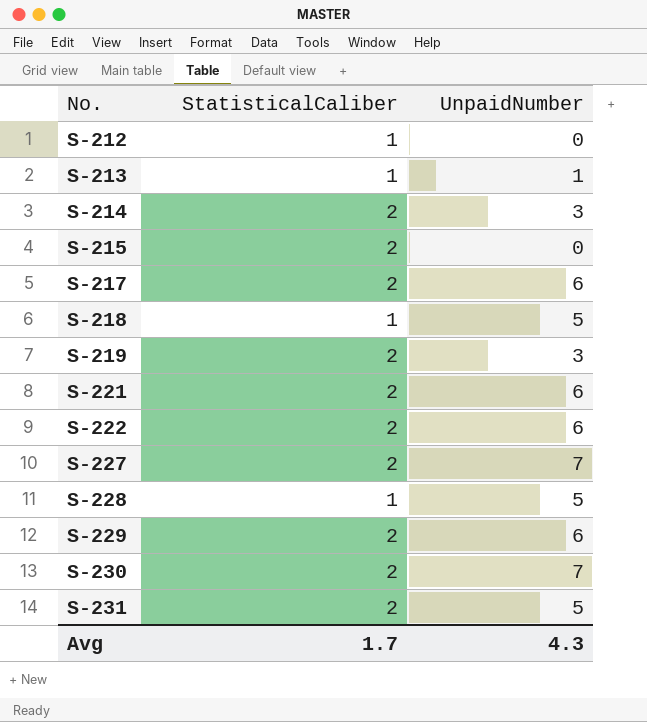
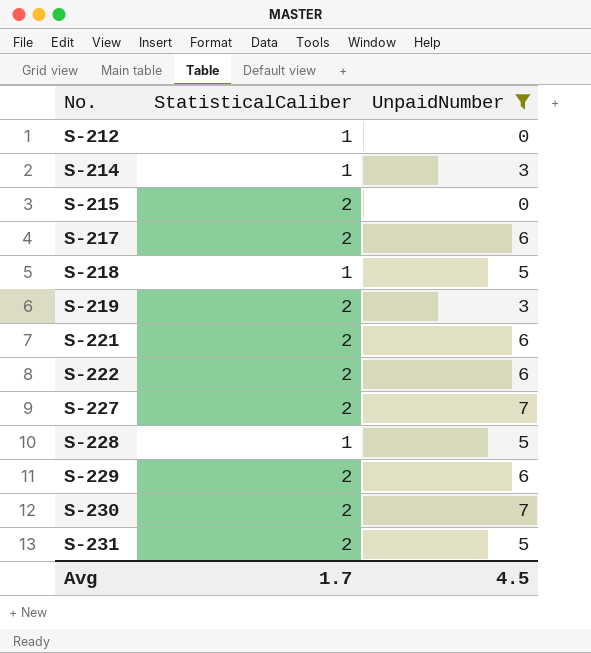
filter: none -> UnpaidNumber != 1
S-214 | StatisticalCaliber: 2 -> 1
Avg | UnpaidNumber: 4.3 -> 4.5

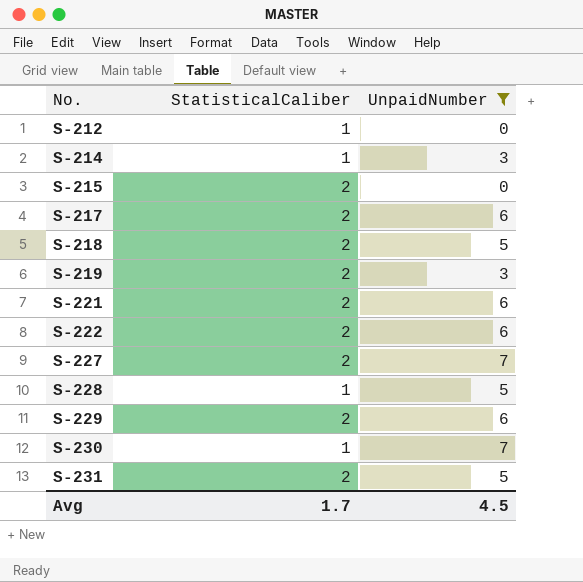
S-218 | StatisticalCaliber: 1 -> 2
S-230 | StatisticalCaliber: 2 -> 1

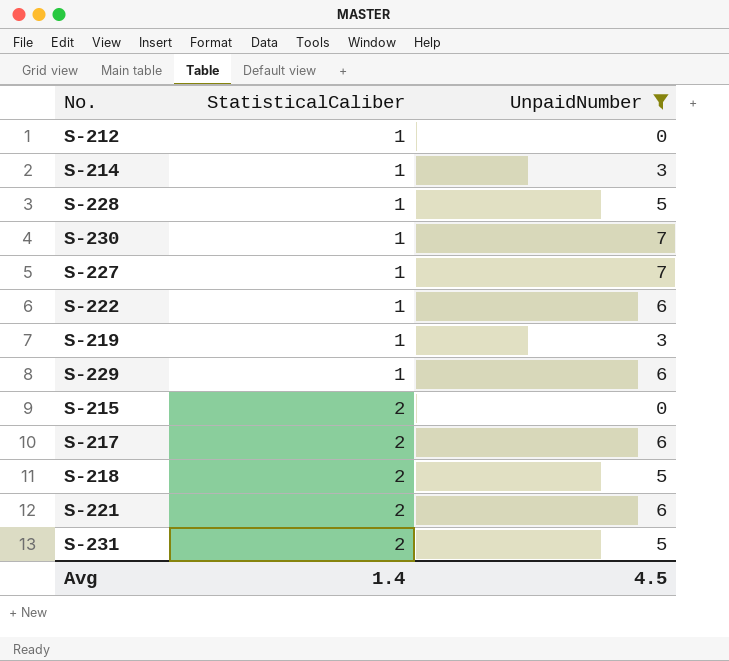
row order: No. ascending -> StatisticalCaliber ascending
S-227 | StatisticalCaliber: 2 -> 1
S-222 | StatisticalCaliber: 2 -> 1
S-219 | StatisticalCaliber: 2 -> 1
S-229 | StatisticalCaliber: 2 -> 1
Avg | StatisticalCaliber: 1.7 -> 1.4

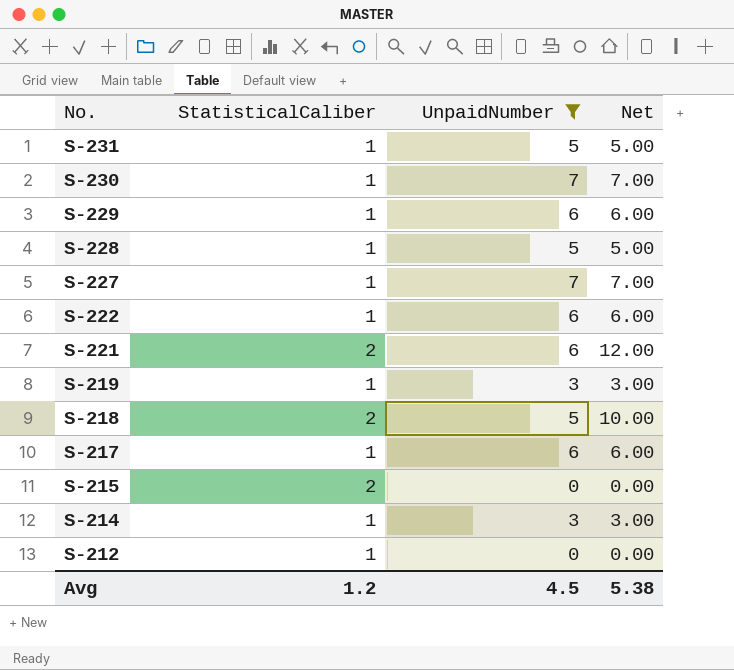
row order: StatisticalCaliber ascending -> No. descending
column Net | formula: none -> [StatisticalCaliber] * [UnpaidNumber]
S-231 | StatisticalCaliber: 2 -> 1
S-217 | StatisticalCaliber: 2 -> 1
Avg | StatisticalCaliber: 1.4 -> 1.2

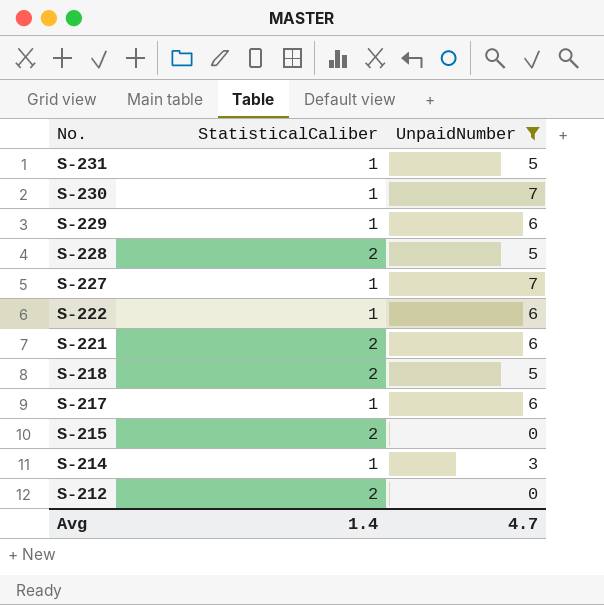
column Net | formula: [StatisticalCaliber] * [UnpaidNumber] -> none
row S-219: 1 | 3 | 3.00 -> none
S-228 | StatisticalCaliber: 1 -> 2
S-212 | StatisticalCaliber: 1 -> 2
Avg | StatisticalCaliber: 1.2 -> 1.4
Avg | UnpaidNumber: 4.5 -> 4.7

